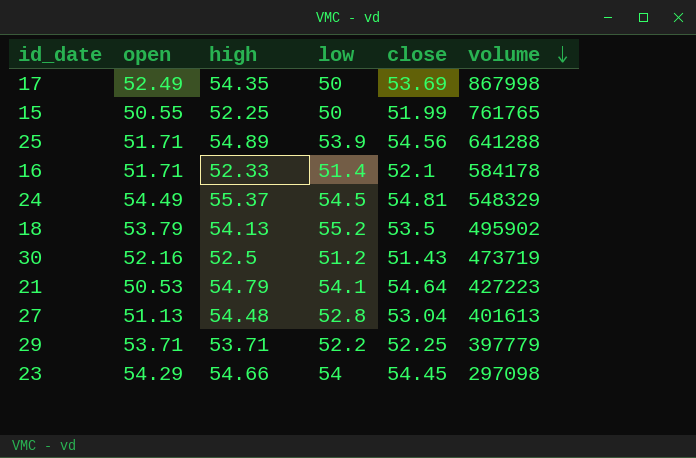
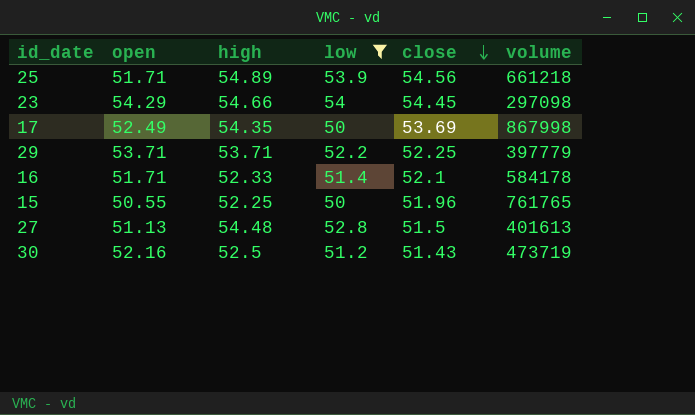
filter: none -> low <= 54
row order: volume descending -> close descending
25 | volume: 641288 -> 661218
15 | close: 51.99 -> 51.96
27 | close: 53.04 -> 51.5

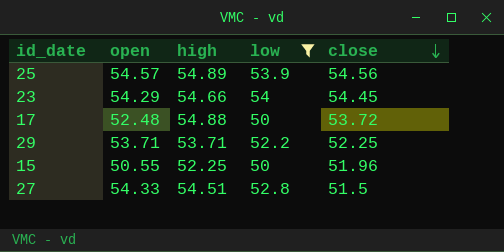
column volume | position: 6 -> none
row 16: 51.71 | 52.33 | 51.4 | 52.1 | 584178 -> none
row 30: 52.16 | 52.5 | 51.2 | 51.43 | 473719 -> none
25 | open: 51.71 -> 54.57
17 | open: 52.49 -> 52.48
17 | high: 54.35 -> 54.88
17 | close: 53.69 -> 53.72
27 | open: 51.13 -> 54.33
27 | high: 54.48 -> 54.51

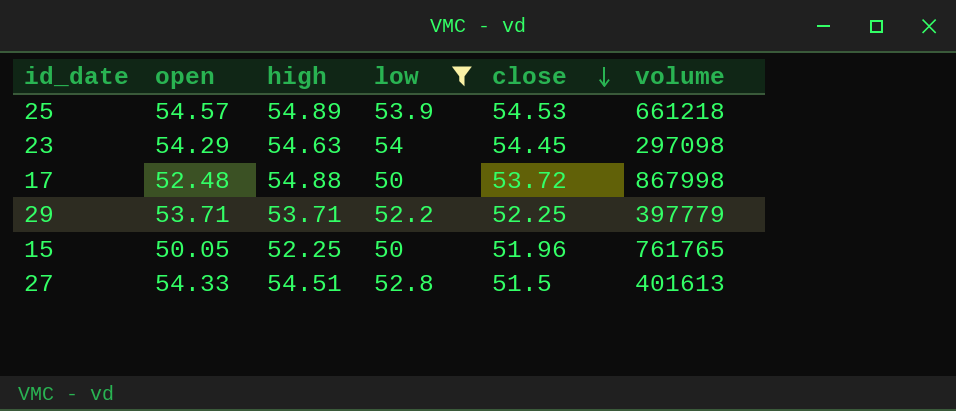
column volume | position: none -> 6
25 | close: 54.56 -> 54.53
23 | high: 54.66 -> 54.63
15 | open: 50.55 -> 50.05

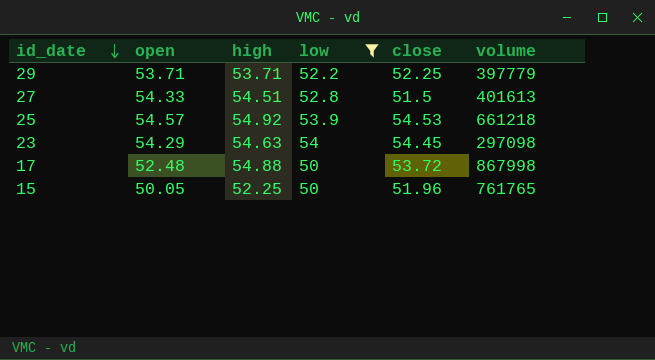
row order: close descending -> id_date descending
25 | high: 54.89 -> 54.92

